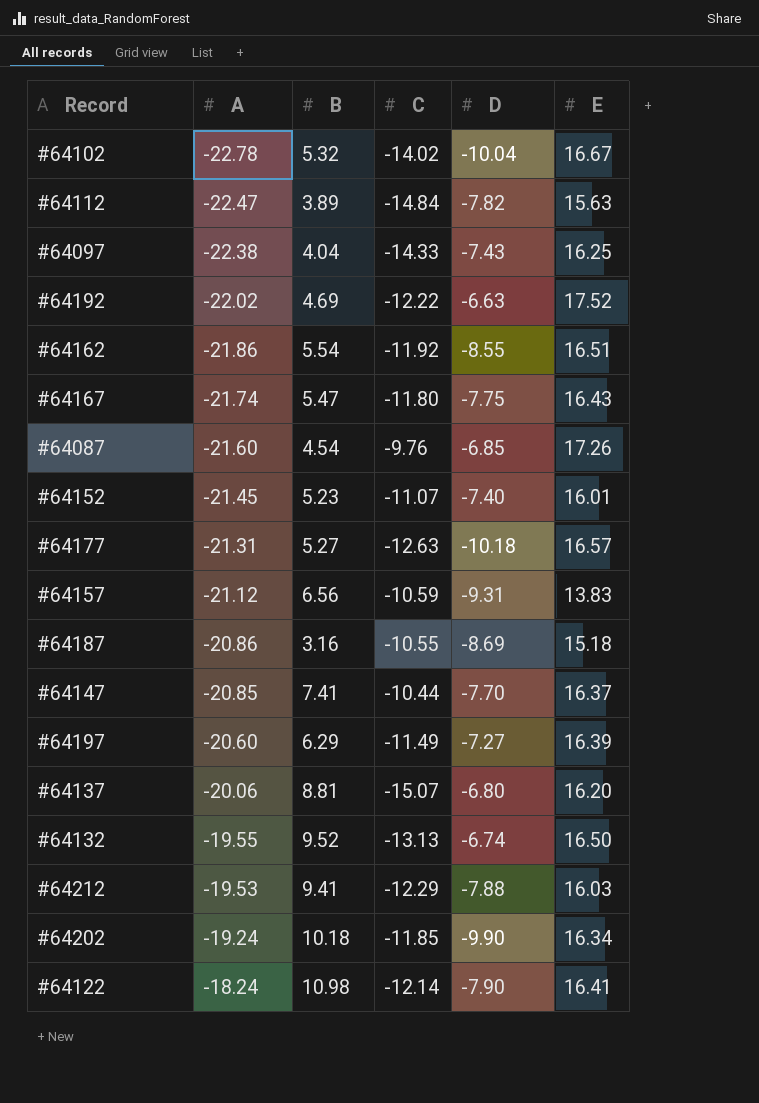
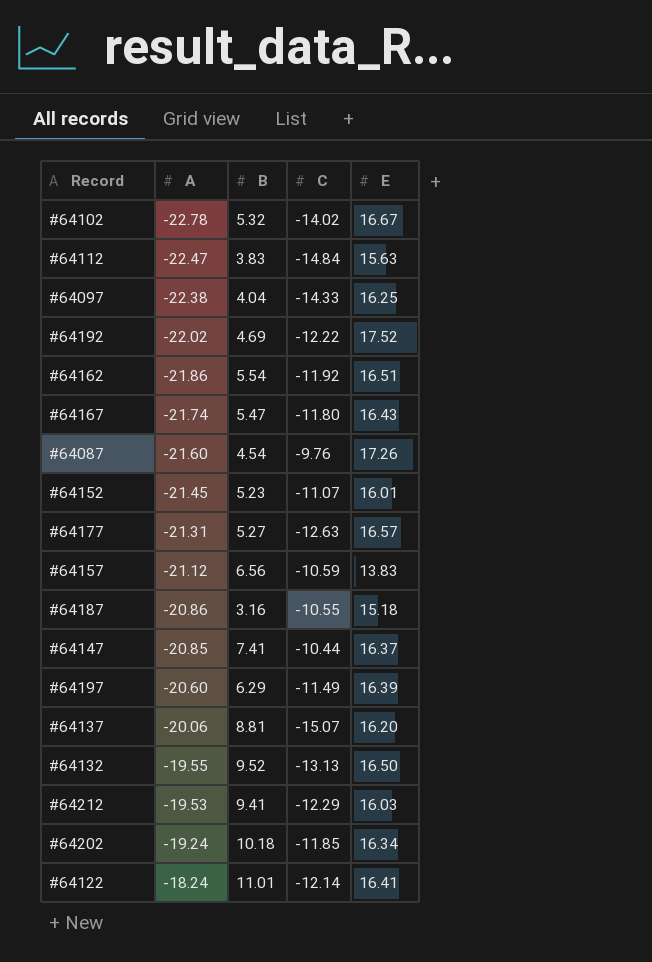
column D | position: 5 -> none
#64112 | B: 3.89 -> 3.83
#64122 | B: 10.98 -> 11.01

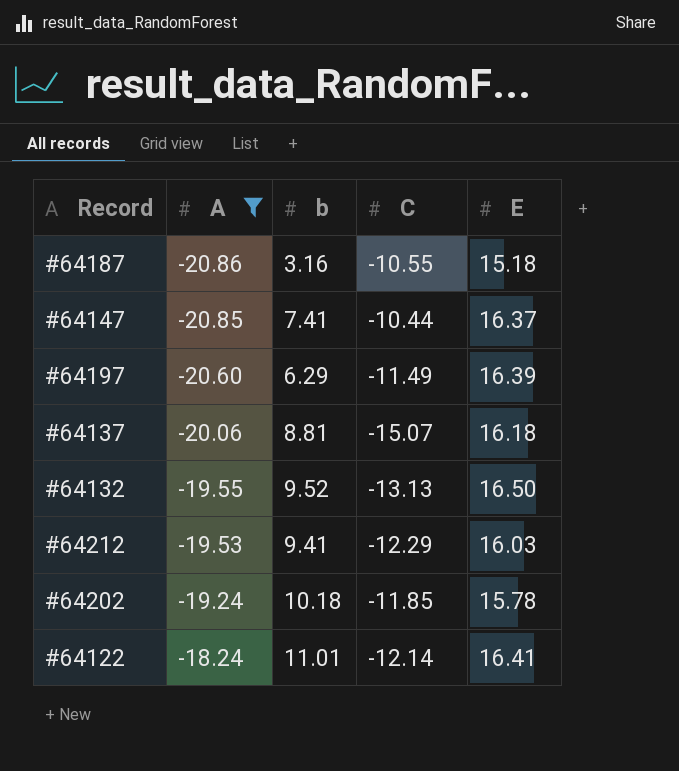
filter: none -> A >= -20.86
column name: B -> b
#64137 | E: 16.20 -> 16.18
#64202 | E: 16.34 -> 15.78

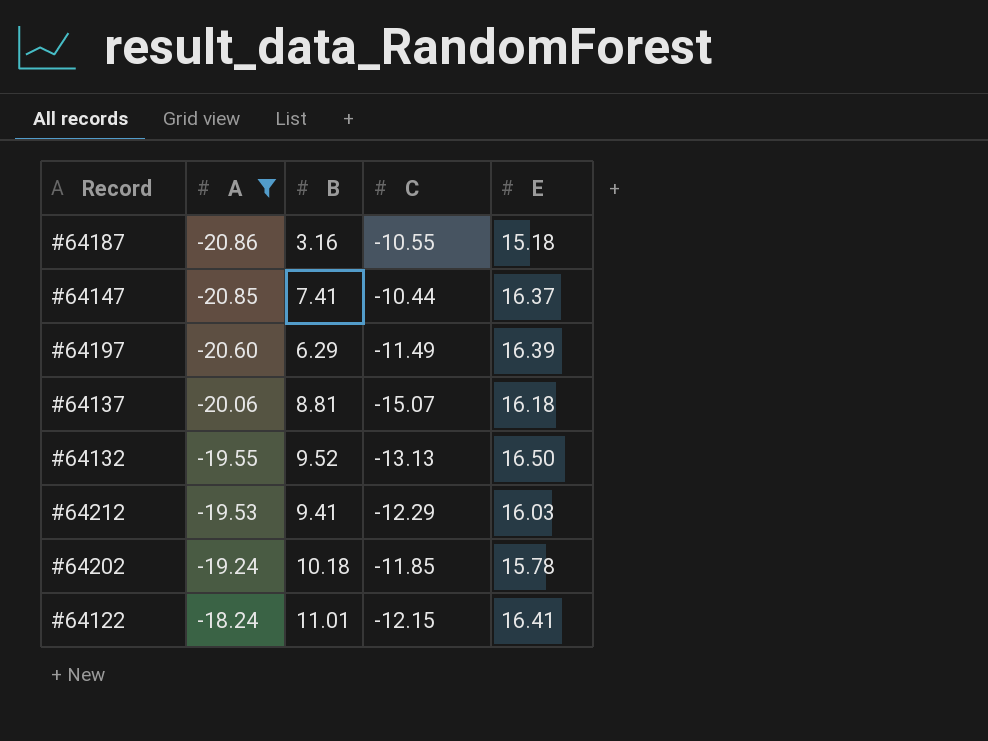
column name: b -> B
#64122 | C: -12.14 -> -12.15

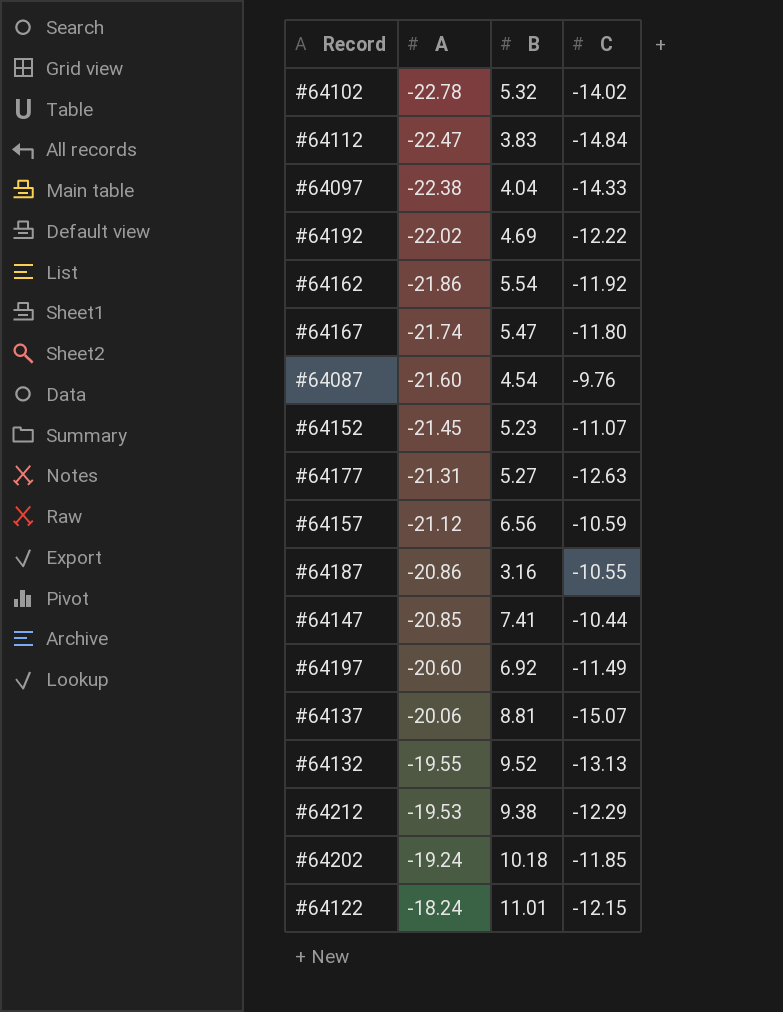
filter: A >= -20.86 -> none
column E | position: 5 -> none
#64197 | B: 6.29 -> 6.92
#64212 | B: 9.41 -> 9.38

